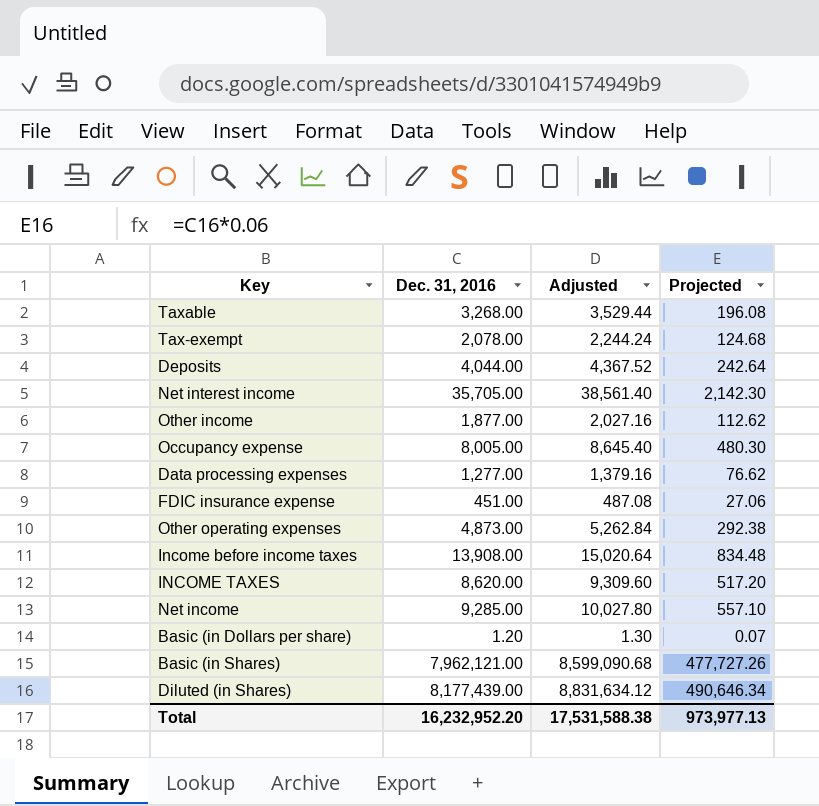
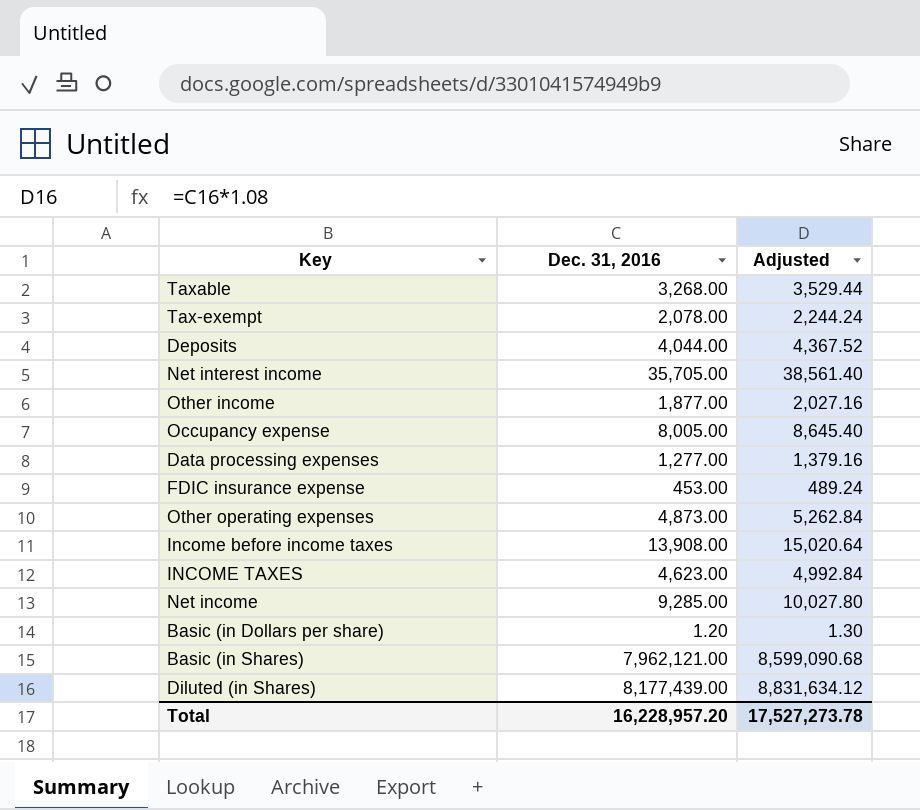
column Projected | formula: [Dec. 31, 2016] * 0.06 -> none
FDIC insurance expense | Dec. 31, 2016: 451.00 -> 453.00
FDIC insurance expense | Adjusted: 487.08 -> 489.24
INCOME TAXES | Dec. 31, 2016: 8,620.00 -> 4,623.00
INCOME TAXES | Adjusted: 9,309.60 -> 4,992.84
Total | Dec. 31, 2016: 16,232,952.20 -> 16,228,957.20
Total | Adjusted: 17,531,588.38 -> 17,527,273.78

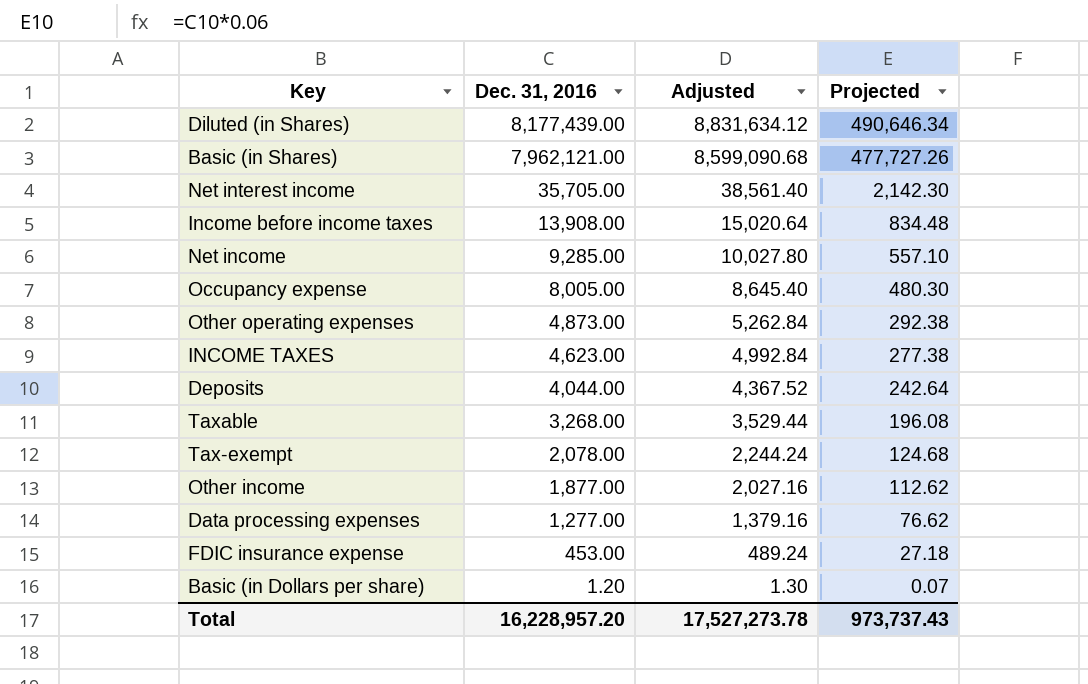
row order: none -> Dec. 31, 2016 descending
column Projected | formula: none -> [Dec. 31, 2016] * 0.06

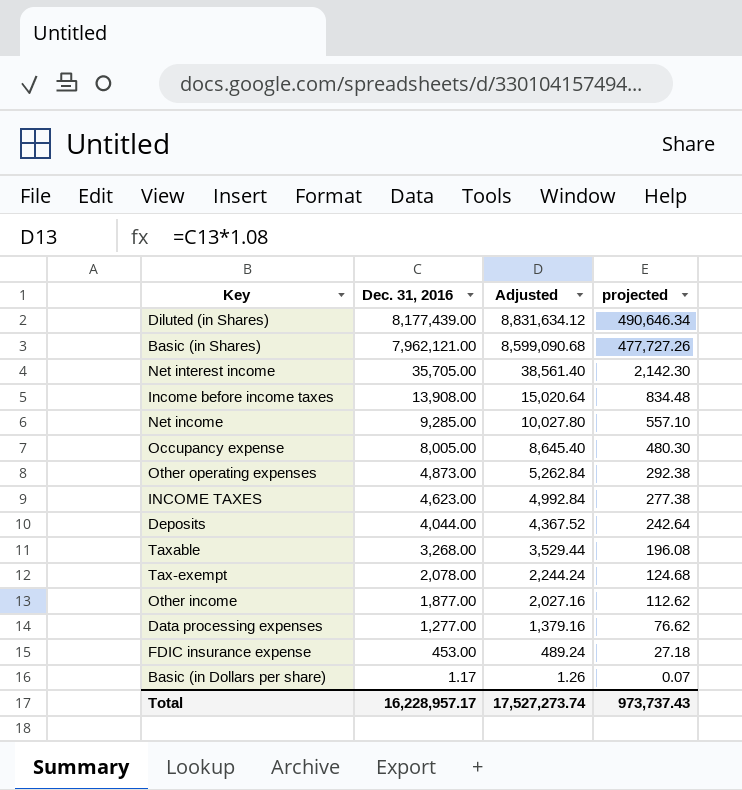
column name: Projected -> projected
Basic (in Dollars per share) | Dec. 31, 2016: 1.20 -> 1.17
Basic (in Dollars per share) | Adjusted: 1.30 -> 1.26
Total | Dec. 31, 2016: 16,228,957.20 -> 16,228,957.17
Total | Adjusted: 17,527,273.78 -> 17,527,273.74

